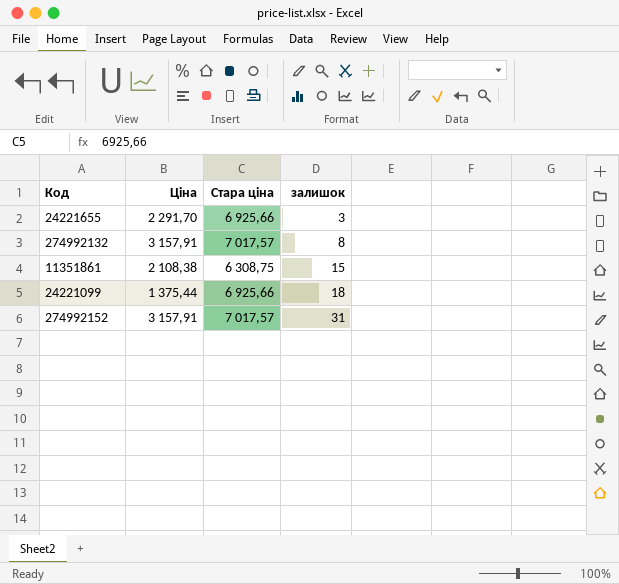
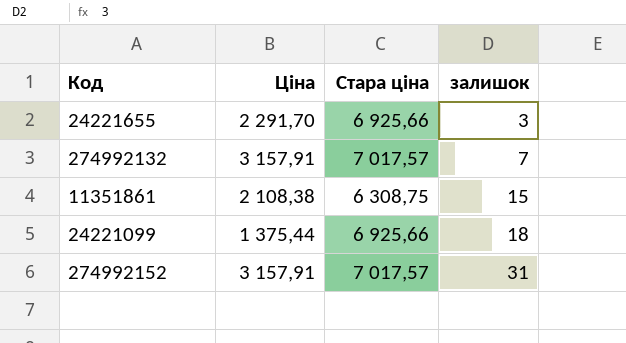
274992132 | залишок: 8 -> 7

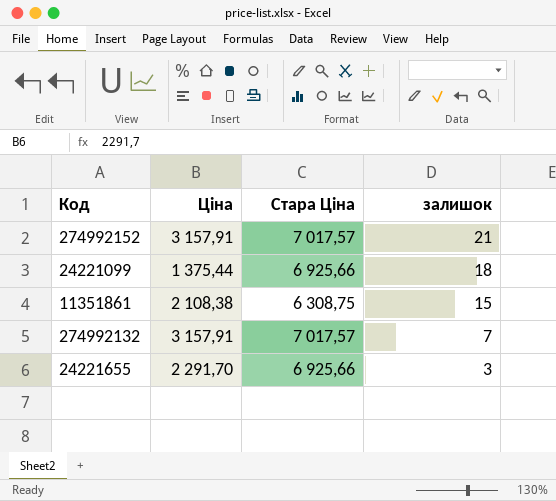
row order: залишок ascending -> залишок descending
column name: Стара ціна -> Стара Ціна
274992152 | залишок: 31 -> 21

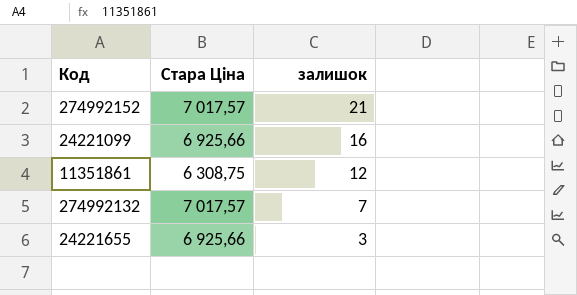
column Ціна | position: 2 -> none
24221099 | залишок: 18 -> 16
11351861 | залишок: 15 -> 12

